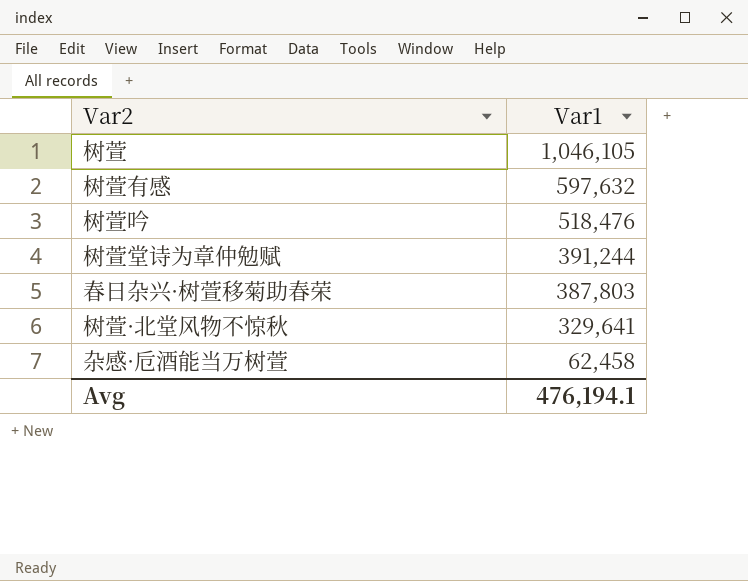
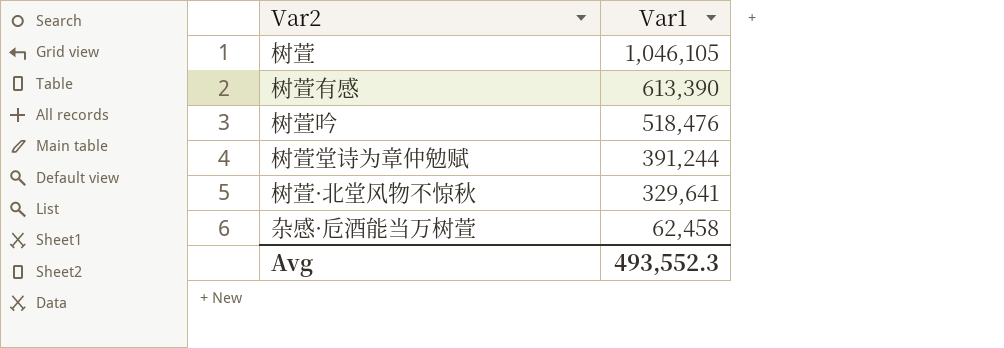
row 春日杂兴·树萱移菊助春荣: 387,803 -> none
树萱有感 | Var1: 597,632 -> 613,390
Avg | Var1: 476,194.1 -> 493,552.3

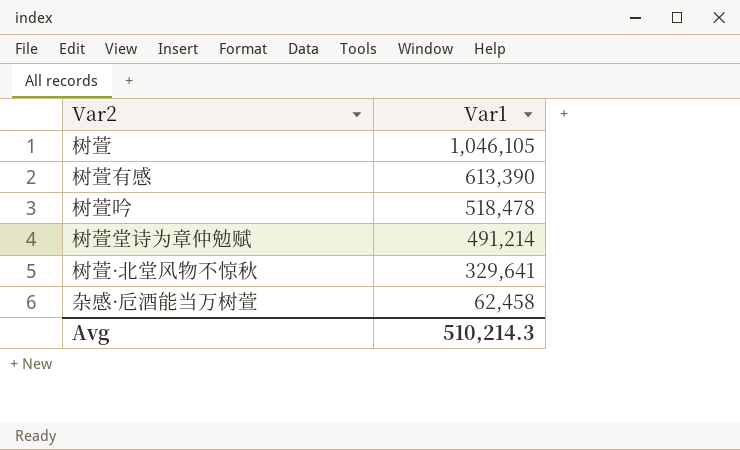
树萱吟 | Var1: 518,476 -> 518,478
树萱堂诗为章仲勉赋 | Var1: 391,244 -> 491,214
Avg | Var1: 493,552.3 -> 510,214.3

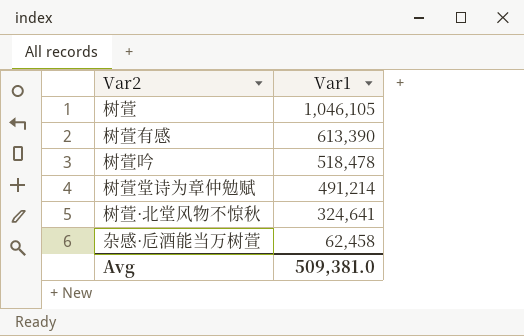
树萱·北堂风物不惊秋 | Var1: 329,641 -> 324,641
Avg | Var1: 510,214.3 -> 509,381.0

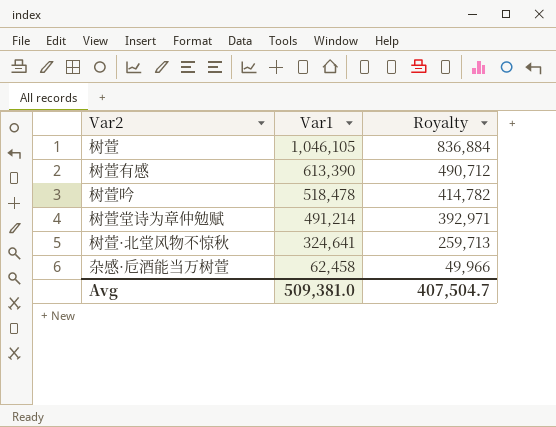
column Royalty | formula: none -> [Var1] * 0.8

